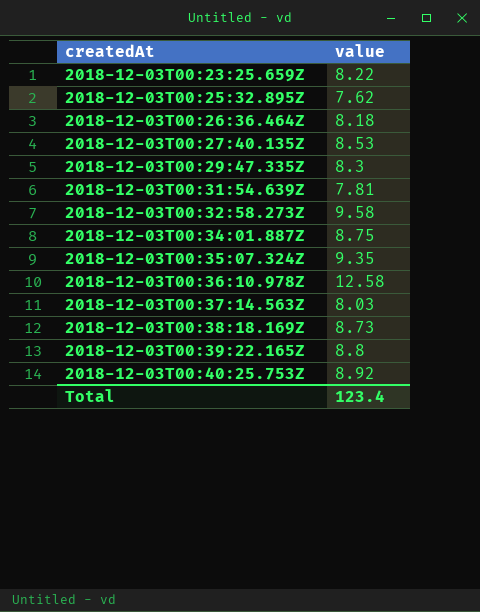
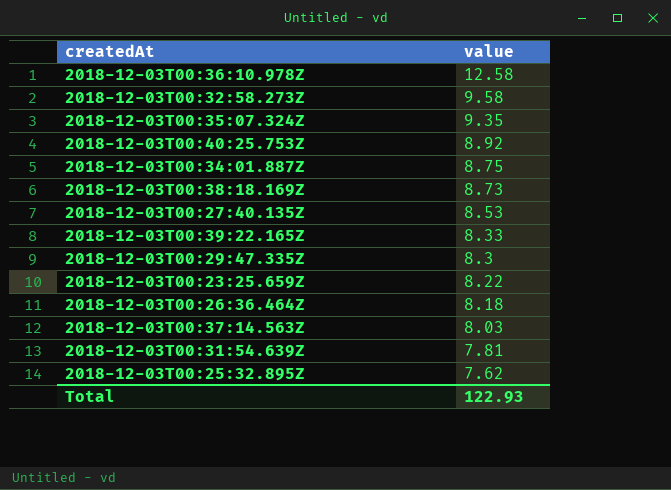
row order: createdAt ascending -> value descending
2018-12-03T00:39:22.165Z | value: 8.8 -> 8.33
Total | value: 123.4 -> 122.93

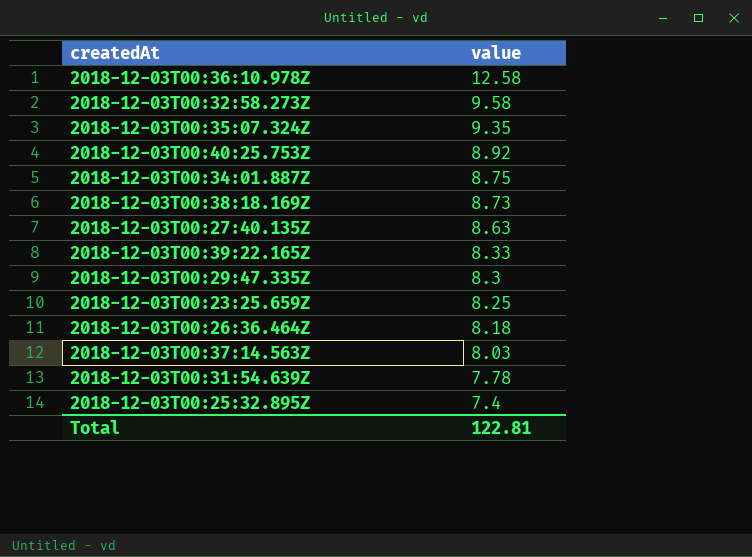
2018-12-03T00:27:40.135Z | value: 8.53 -> 8.63
2018-12-03T00:23:25.659Z | value: 8.22 -> 8.25
2018-12-03T00:31:54.639Z | value: 7.81 -> 7.78
2018-12-03T00:25:32.895Z | value: 7.62 -> 7.4
Total | value: 122.93 -> 122.81

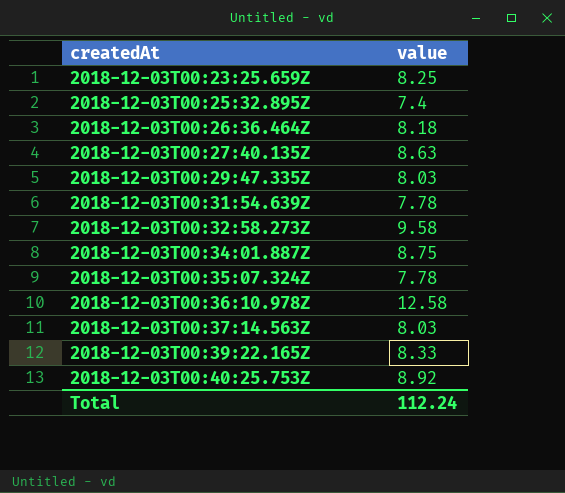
row order: value descending -> createdAt ascending
row 2018-12-03T00:38:18.169Z: 8.73 -> none
2018-12-03T00:29:47.335Z | value: 8.3 -> 8.03
2018-12-03T00:35:07.324Z | value: 9.35 -> 7.78
Total | value: 122.81 -> 112.24

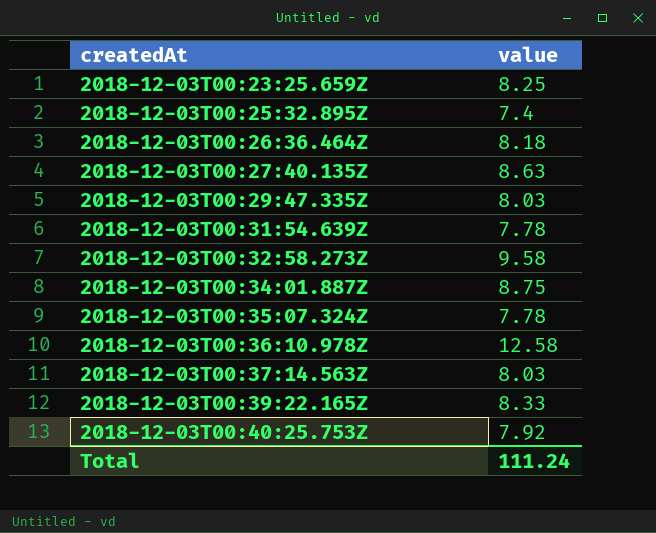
2018-12-03T00:40:25.753Z | value: 8.92 -> 7.92
Total | value: 112.24 -> 111.24

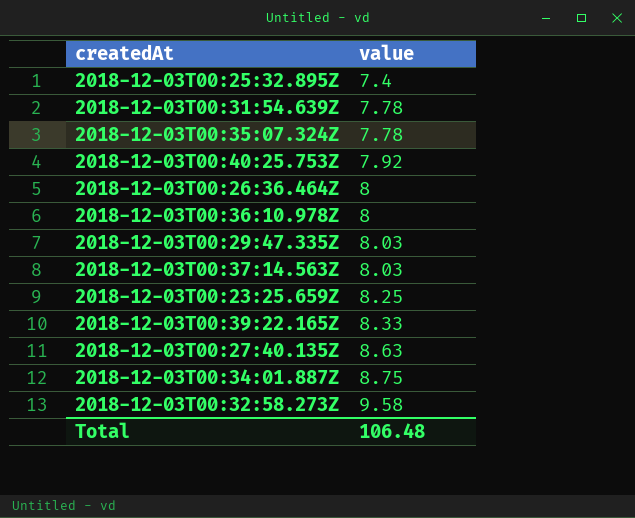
row order: createdAt ascending -> value ascending
2018-12-03T00:26:36.464Z | value: 8.18 -> 8
2018-12-03T00:36:10.978Z | value: 12.58 -> 8
Total | value: 111.24 -> 106.48

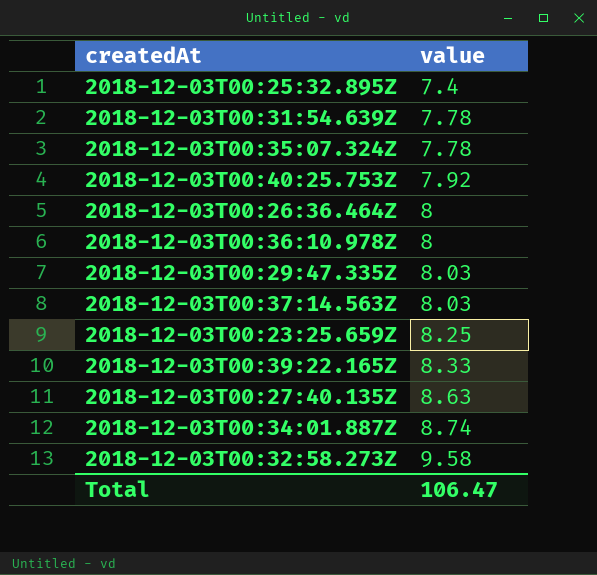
2018-12-03T00:34:01.887Z | value: 8.75 -> 8.74
Total | value: 106.48 -> 106.47

